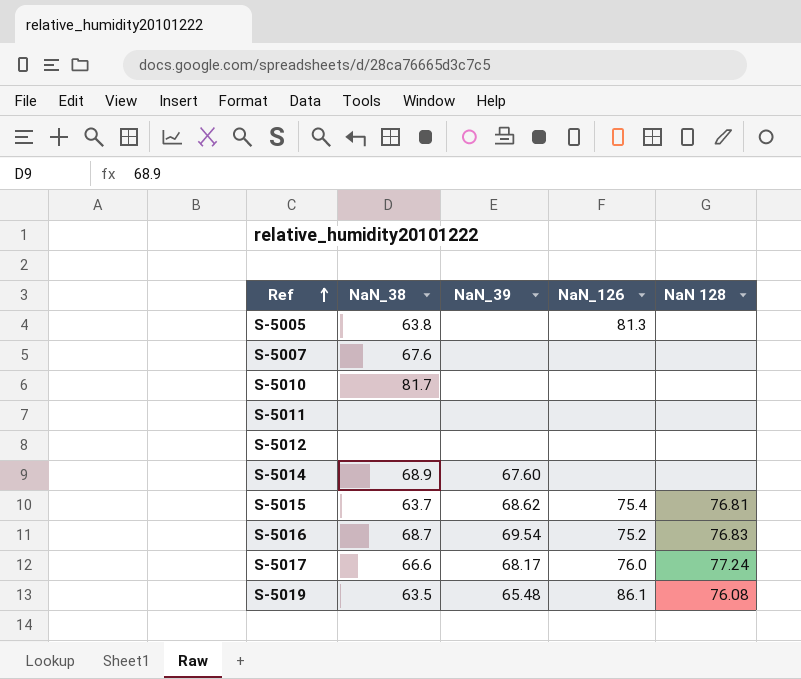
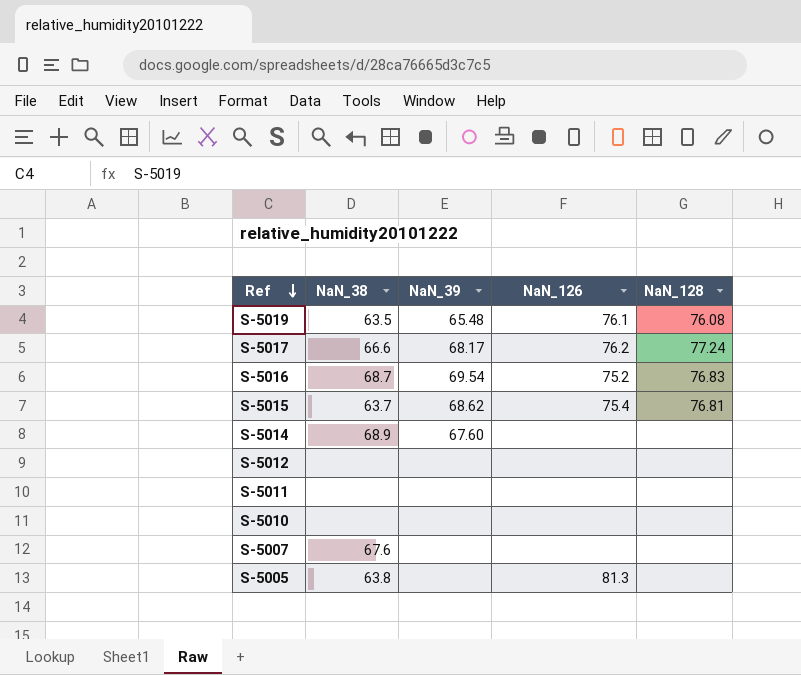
row order: Ref ascending -> Ref descending
column name: NaN 128 -> NaN_128
S-5019 | NaN_126: 86.1 -> 76.1
S-5017 | NaN_126: 76.0 -> 76.2
S-5010 | NaN_38: 81.7 -> none

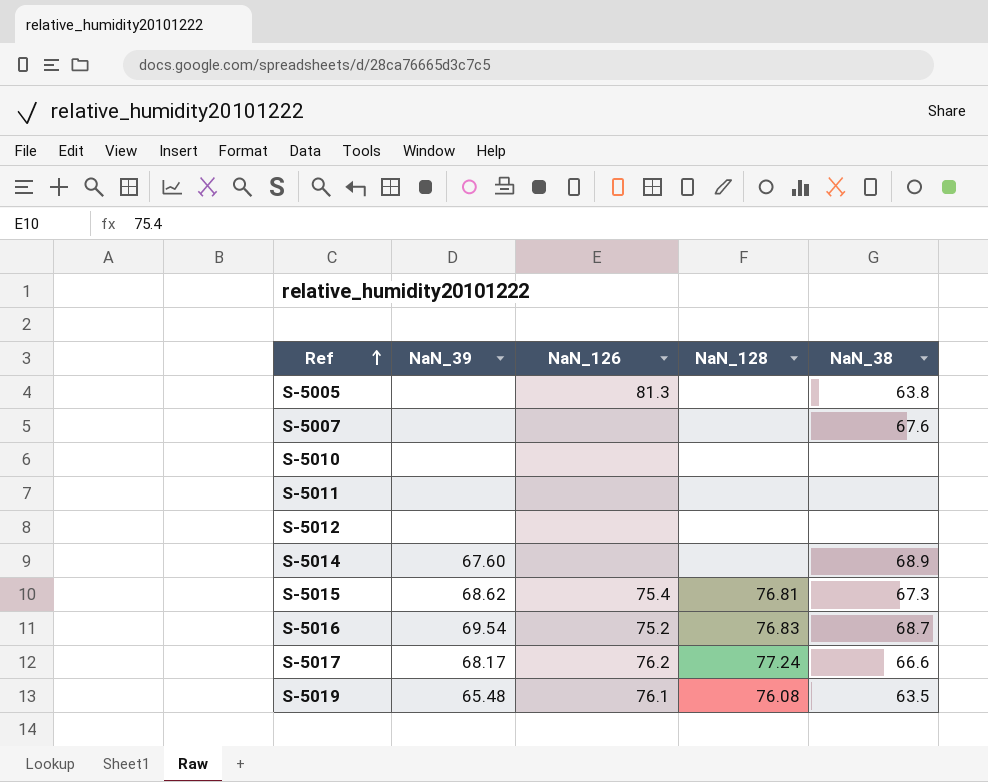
row order: Ref descending -> Ref ascending
column NaN_38 | position: 2 -> 5
S-5015 | NaN_38: 63.7 -> 67.3

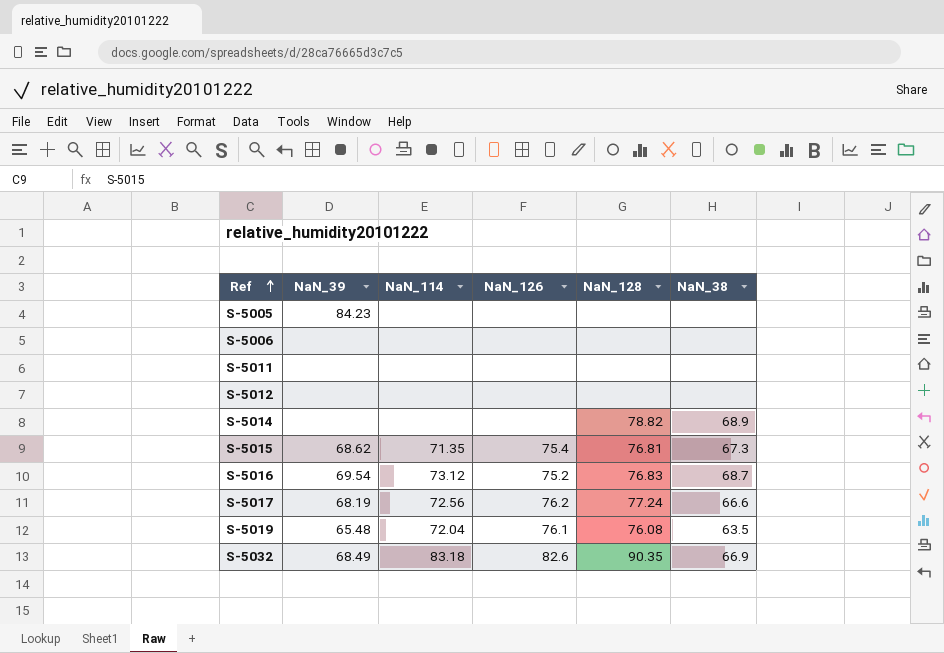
column NaN_114 | position: none -> 3
row S-5007: none | none | none | 67.6 -> none
row S-5010: none | none | none | none -> none
S-5005 | NaN_39: none -> 84.23
S-5005 | NaN_126: 81.3 -> none
S-5005 | NaN_38: 63.8 -> none
row S-5006: none -> none | none | none | none | none
S-5014 | NaN_39: 67.60 -> none
S-5014 | NaN_128: none -> 78.82
S-5017 | NaN_39: 68.17 -> 68.19
row S-5032: none -> 68.49 | 83.18 | 82.6 | 90.35 | 66.9

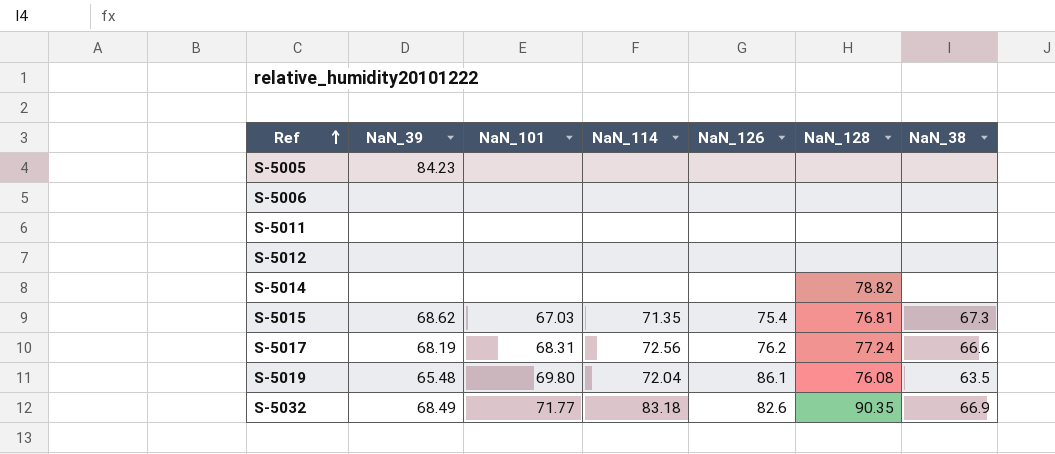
column NaN_101 | position: none -> 3
row S-5016: 69.54 | 73.12 | 75.2 | 76.83 | 68.7 -> none
S-5014 | NaN_38: 68.9 -> none
S-5019 | NaN_126: 76.1 -> 86.1

